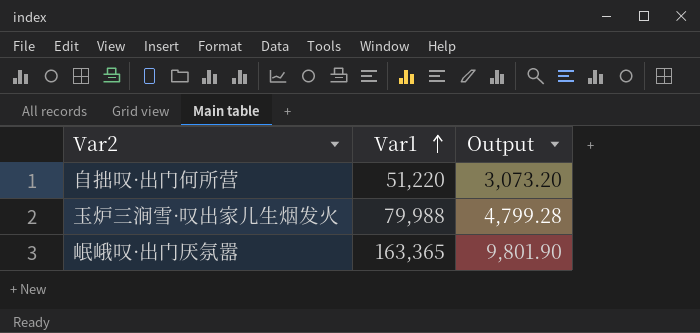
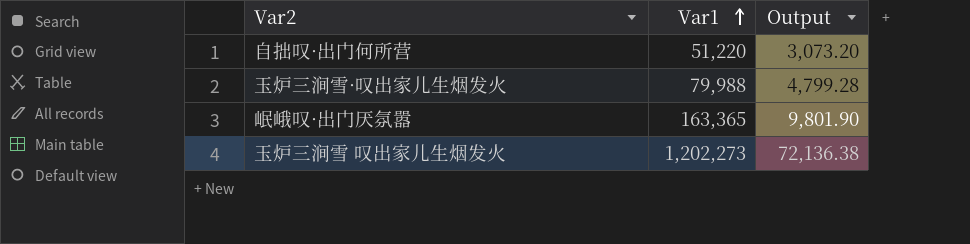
row 玉炉三涧雪 叹出家儿生烟发火: none -> 1,202,273 | 72,136.38

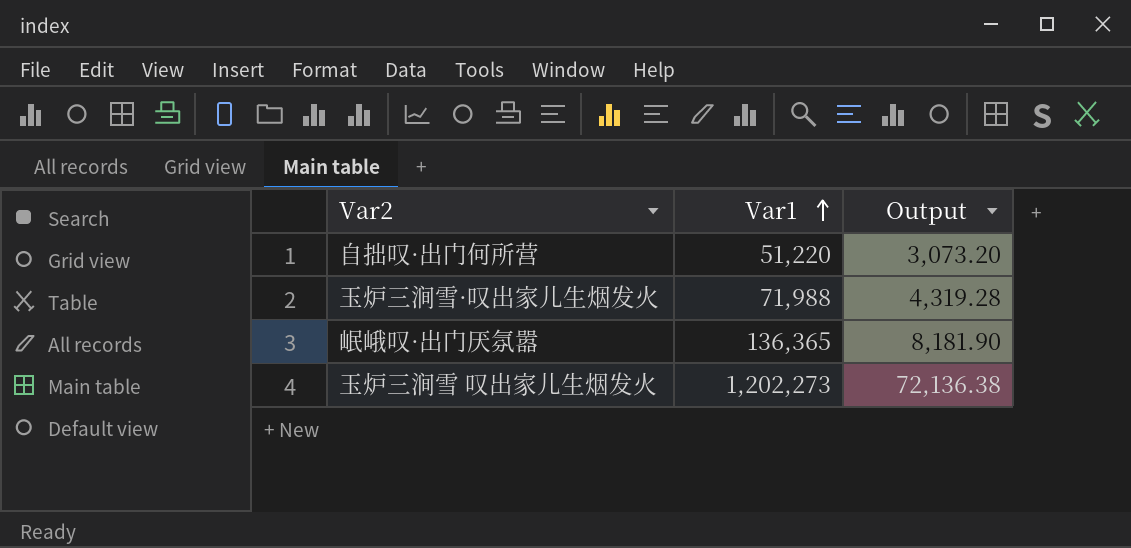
玉炉三涧雪·叹出家儿生烟发火 | Var1: 79,988 -> 71,988
玉炉三涧雪·叹出家儿生烟发火 | Output: 4,799.28 -> 4,319.28
岷峨叹·出门厌氛嚣 | Var1: 163,365 -> 136,365
岷峨叹·出门厌氛嚣 | Output: 9,801.90 -> 8,181.90

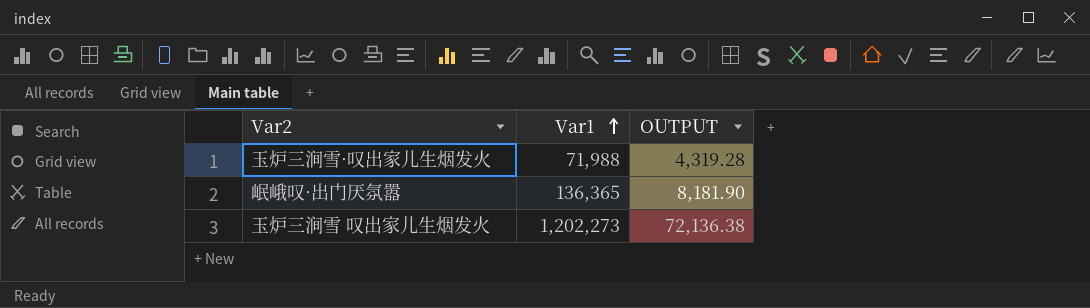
column name: Output -> OUTPUT
row 自拙叹·出门何所营: 51,220 | 3,073.20 -> none

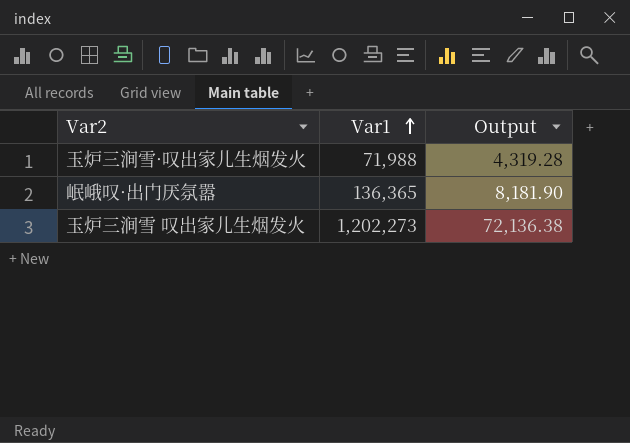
column name: OUTPUT -> Output

